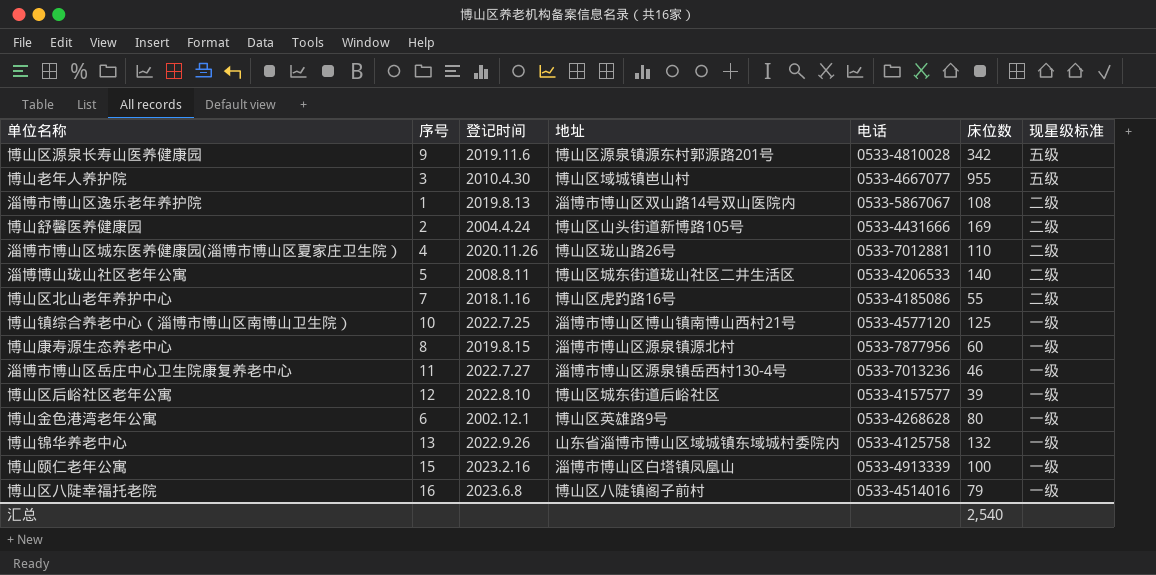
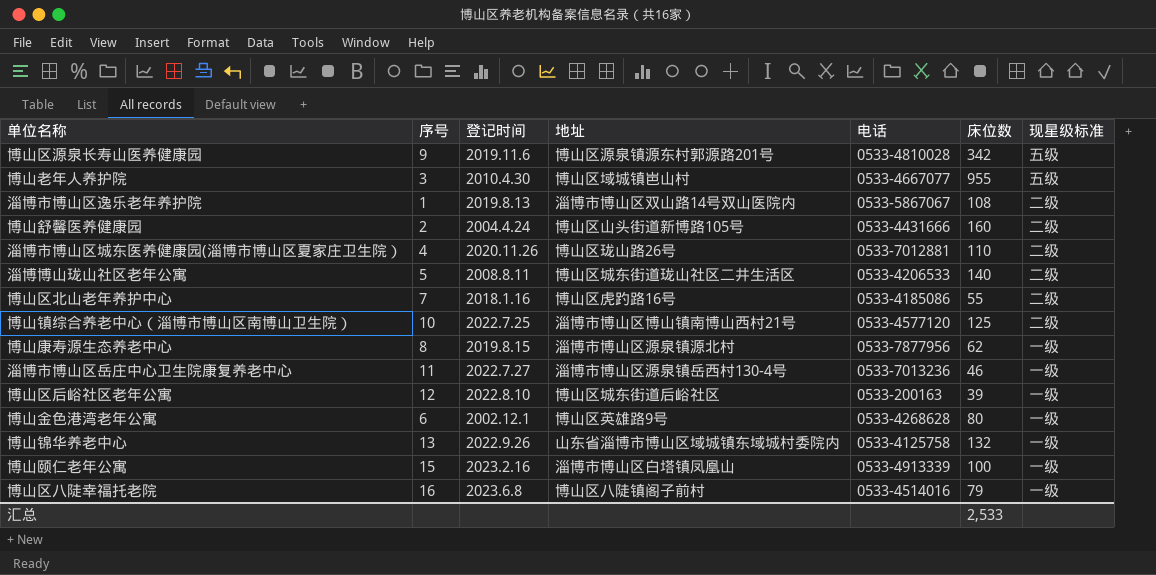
博山舒馨医养健康园 | 床位数: 169 -> 160
博山镇综合养老中心（淄博市博山区南博山卫生院） | 现星级标准: 一级 -> 二级
博山康寿源生态养老中心 | 床位数: 60 -> 62
博山区后峪社区老年公寓 | 电话: 0533-4157577 -> 0533-200163
汇总 | 床位数: 2,540 -> 2,533

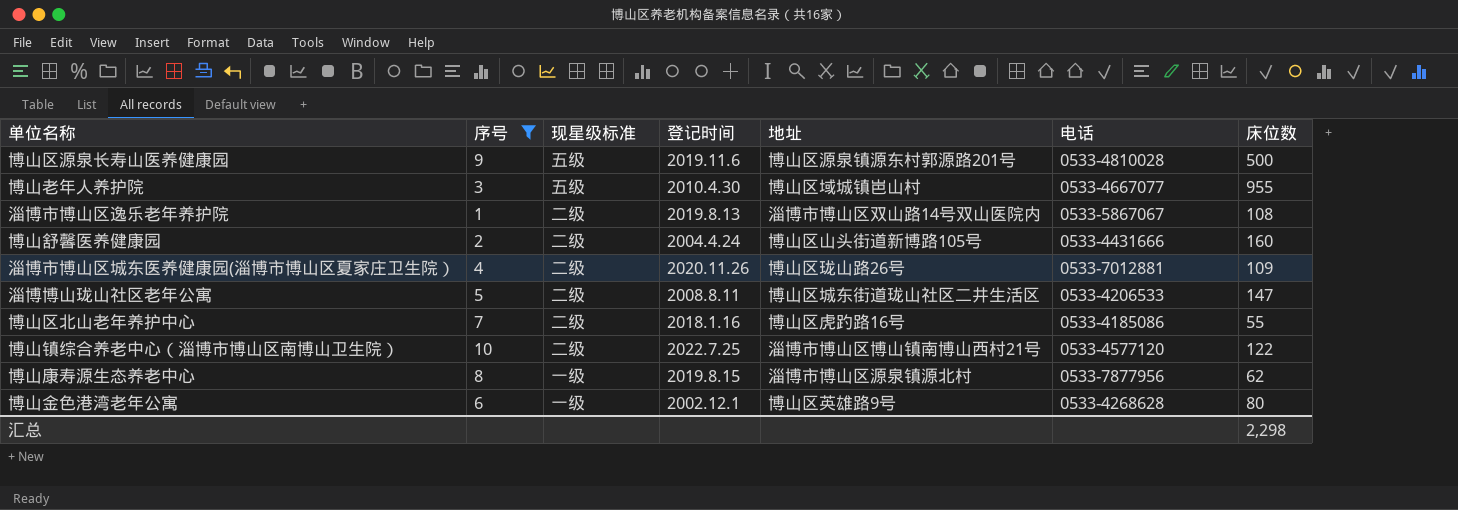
filter: none -> 序号 <= 10
column 现星级标准 | position: 7 -> 3
博山区源泉长寿山医养健康园 | 床位数: 342 -> 500
淄博市博山区城东医养健康园(淄博市博山区夏家庄卫生院） | 床位数: 110 -> 109
淄博博山珑山社区老年公寓 | 床位数: 140 -> 147
博山镇综合养老中心（淄博市博山区南博山卫生院） | 床位数: 125 -> 122
汇总 | 床位数: 2,533 -> 2,298

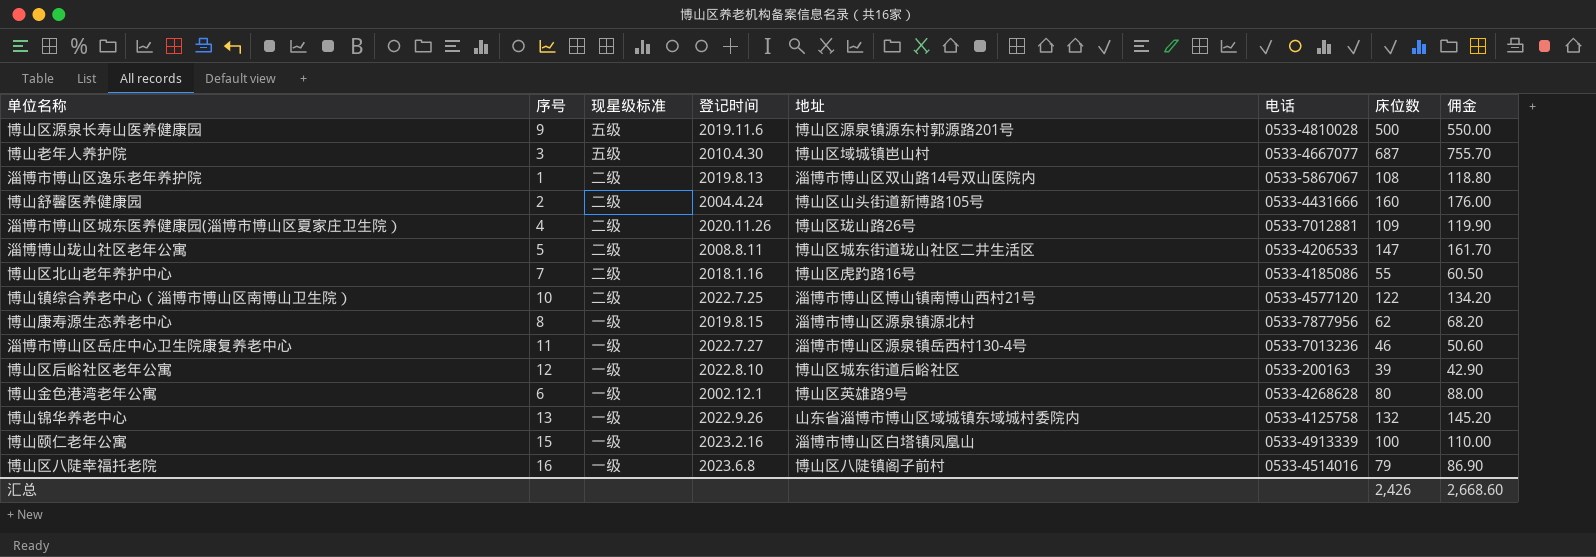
filter: 序号 <= 10 -> none
column 佣金 | formula: none -> [床位数] * 1.1
博山老年人养护院 | 床位数: 955 -> 687
汇总 | 床位数: 2,298 -> 2,426

